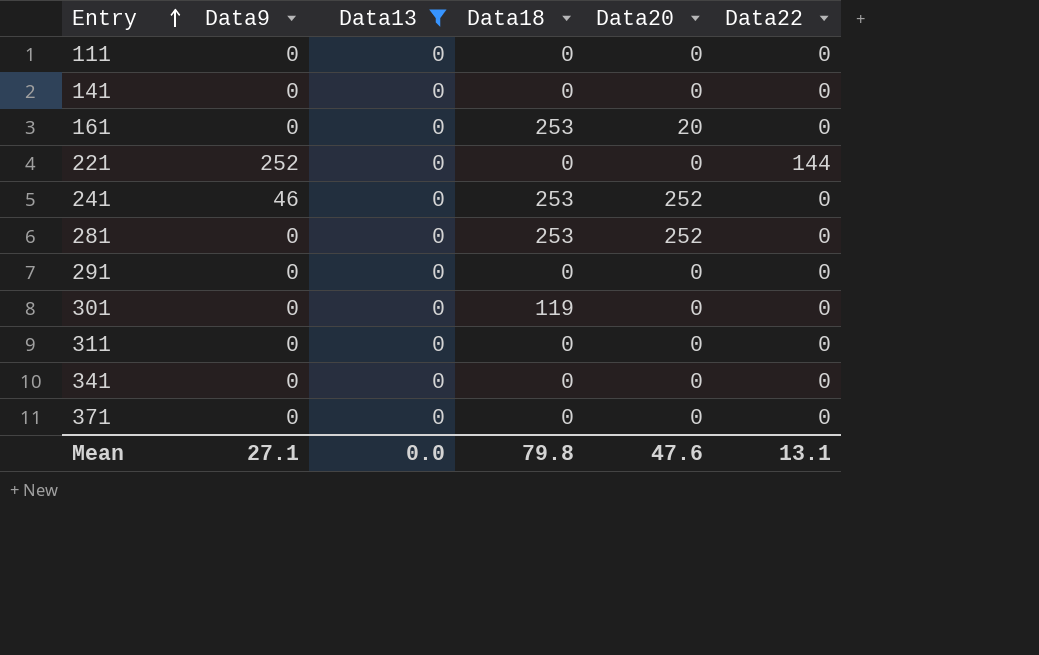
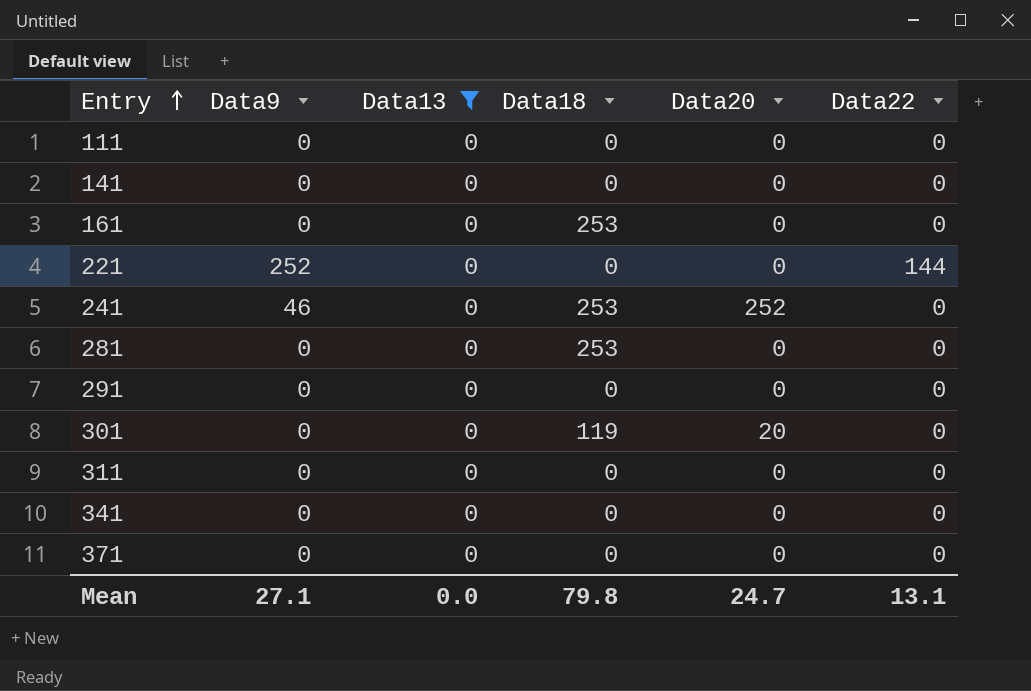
161 | Data20: 20 -> 0
281 | Data20: 252 -> 0
301 | Data20: 0 -> 20
Mean | Data20: 47.6 -> 24.7

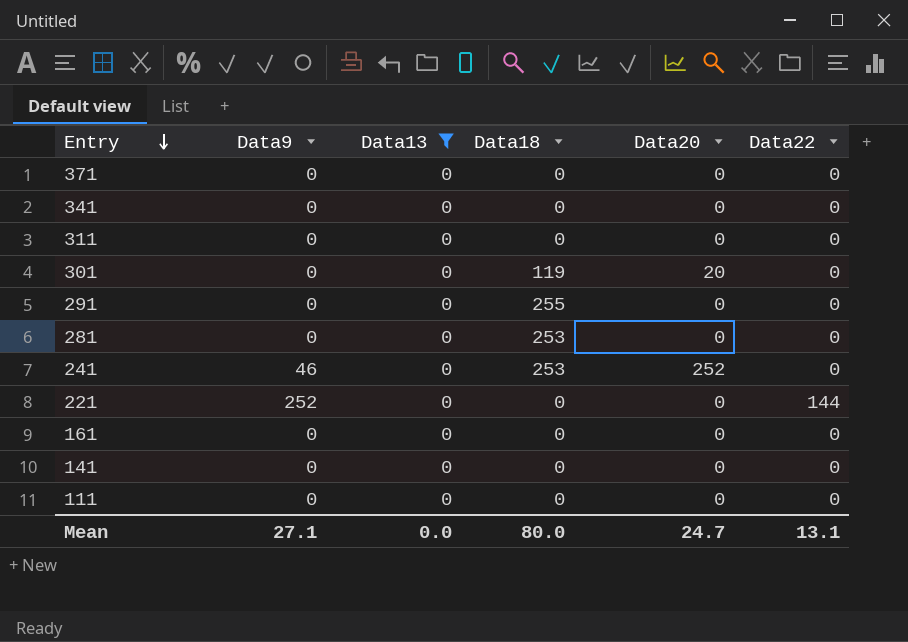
row order: Entry ascending -> Entry descending
291 | Data18: 0 -> 255
161 | Data18: 253 -> 0
Mean | Data18: 79.8 -> 80.0

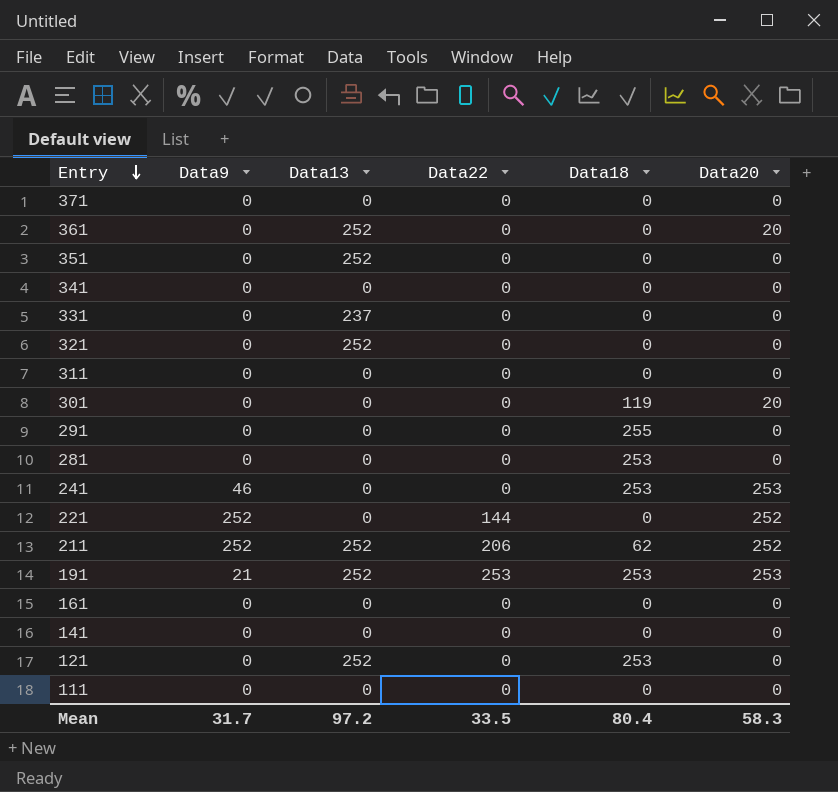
filter: Data13 = 0 -> none
column Data22 | position: 6 -> 4
241 | Data20: 252 -> 253
221 | Data20: 0 -> 252
Mean | Data9: 27.1 -> 31.7
Mean | Data13: 0.0 -> 97.2
Mean | Data22: 13.1 -> 33.5
Mean | Data18: 80.0 -> 80.4
Mean | Data20: 24.7 -> 58.3

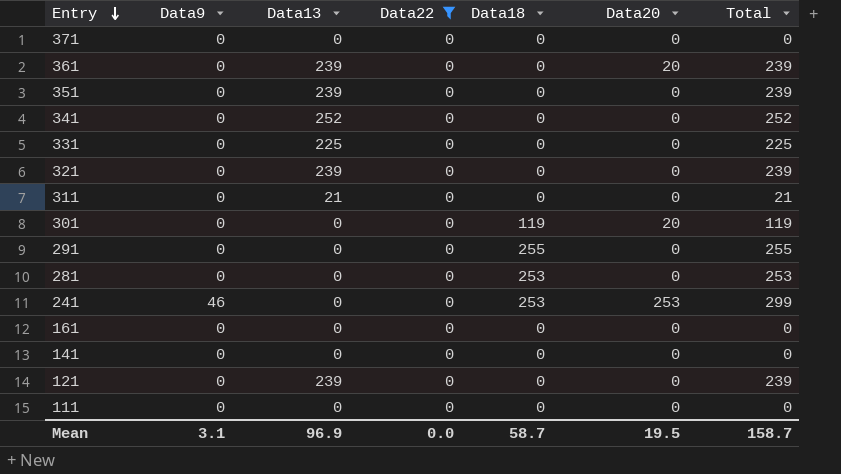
filter: none -> Data22 = 0
column Total | formula: none -> [Data9] + [Data13] + [Data22] + [Data18]
361 | Data13: 252 -> 239
351 | Data13: 252 -> 239
341 | Data13: 0 -> 252
331 | Data13: 237 -> 225
321 | Data13: 252 -> 239
311 | Data13: 0 -> 21
121 | Data13: 252 -> 239
121 | Data18: 253 -> 0
Mean | Data9: 31.7 -> 3.1
Mean | Data13: 97.2 -> 96.9
Mean | Data22: 33.5 -> 0.0
Mean | Data18: 80.4 -> 58.7
Mean | Data20: 58.3 -> 19.5

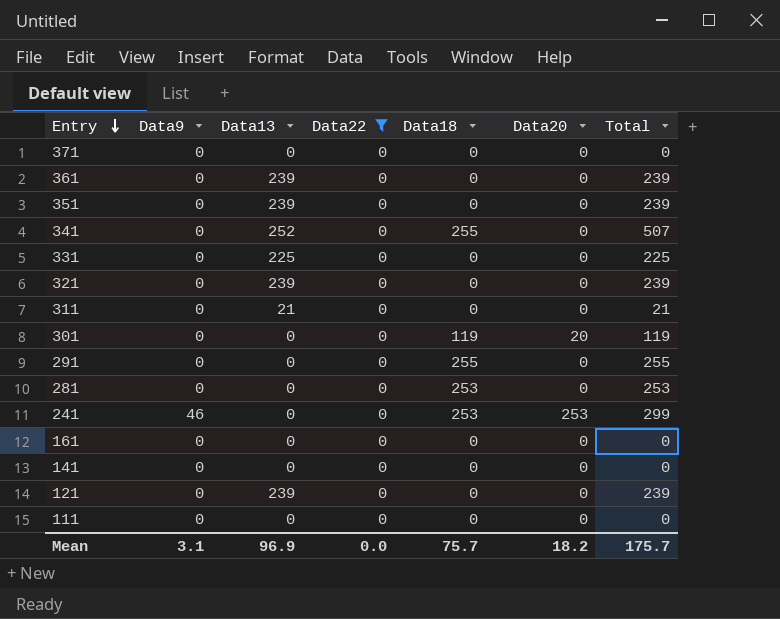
361 | Data20: 20 -> 0
341 | Data18: 0 -> 255
341 | Total: 252 -> 507
Mean | Data18: 58.7 -> 75.7
Mean | Data20: 19.5 -> 18.2
Mean | Total: 158.7 -> 175.7

